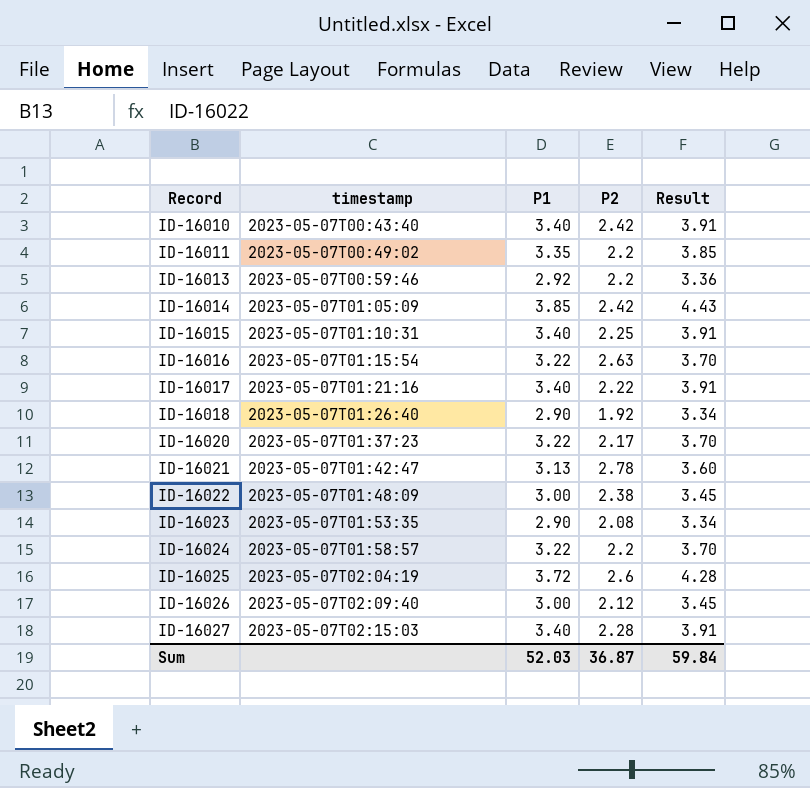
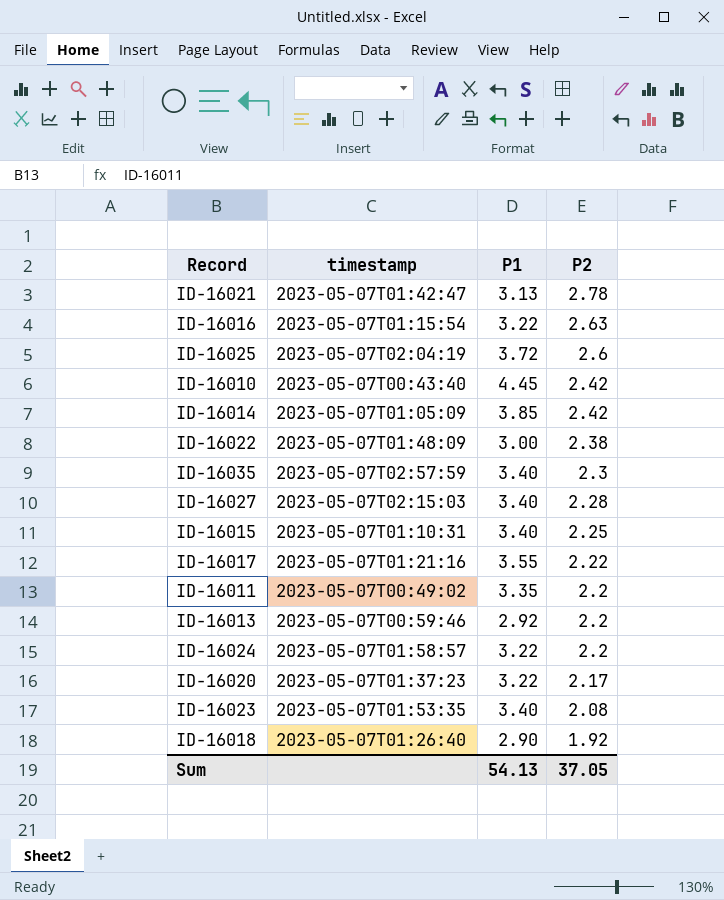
row order: Record ascending -> P2 descending
column Result | formula: [P1] * 1.15 -> none
row ID-16026: 2023-05-07T02:09:40 | 3.00 | 2.12 | 3.45 -> none
ID-16010 | P1: 3.40 -> 4.45
row ID-16035: none -> 2023-05-07T02:57:59 | 3.40 | 2.3
ID-16017 | P1: 3.40 -> 3.55
ID-16023 | P1: 2.90 -> 3.40
Sum | P1: 52.03 -> 54.13
Sum | P2: 36.87 -> 37.05

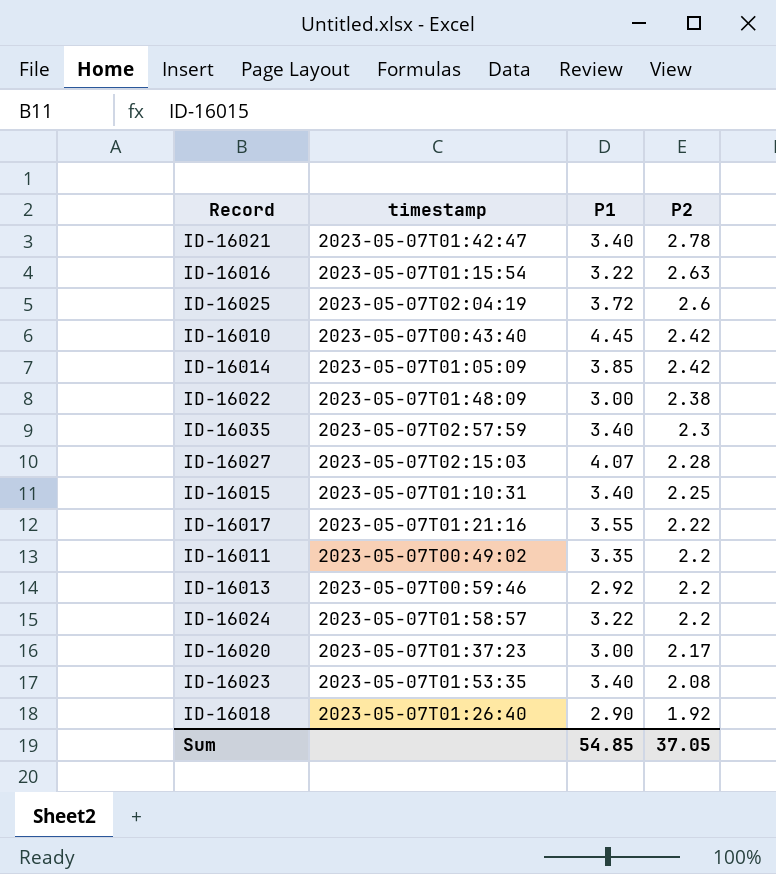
ID-16021 | P1: 3.13 -> 3.40
ID-16027 | P1: 3.40 -> 4.07
ID-16020 | P1: 3.22 -> 3.00
Sum | P1: 54.13 -> 54.85

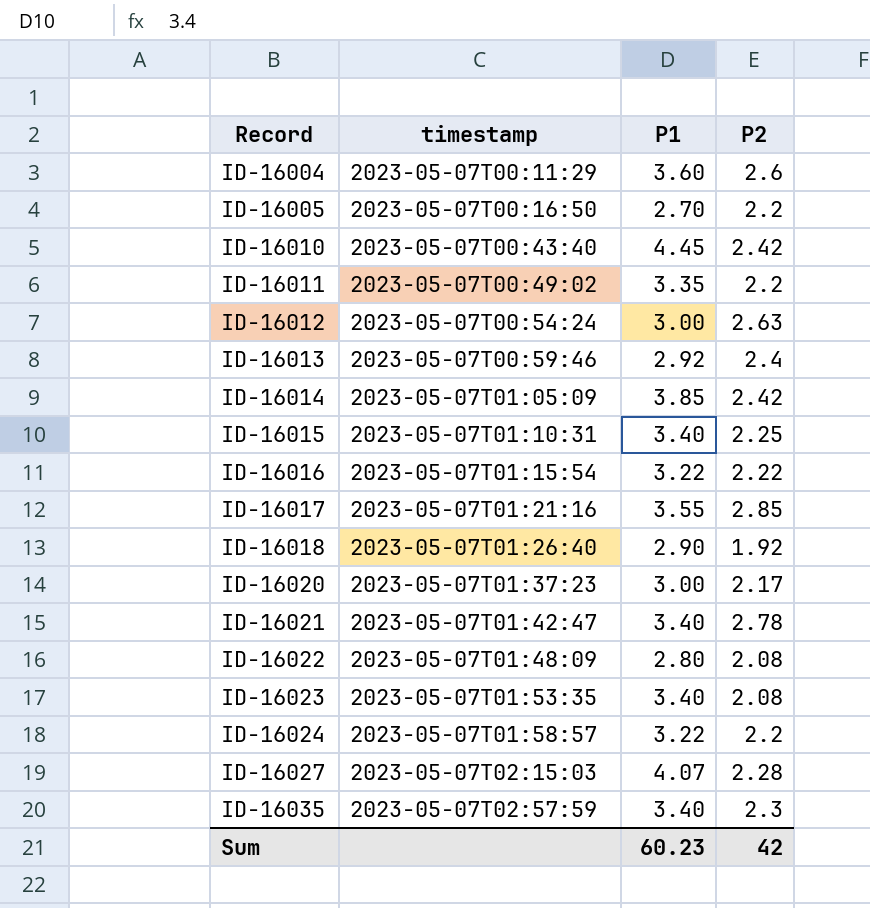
row order: P2 descending -> Record ascending
row ID-16025: 2023-05-07T02:04:19 | 3.72 | 2.6 -> none
row ID-16004: none -> 2023-05-07T00:11:29 | 3.60 | 2.6
row ID-16005: none -> 2023-05-07T00:16:50 | 2.70 | 2.2
row ID-16012: none -> 2023-05-07T00:54:24 | 3.00 | 2.63
ID-16013 | P2: 2.2 -> 2.4
ID-16016 | P2: 2.63 -> 2.22
ID-16017 | P2: 2.22 -> 2.85
ID-16022 | P1: 3.00 -> 2.80
ID-16022 | P2: 2.38 -> 2.08
Sum | P1: 54.85 -> 60.23
Sum | P2: 37.05 -> 42

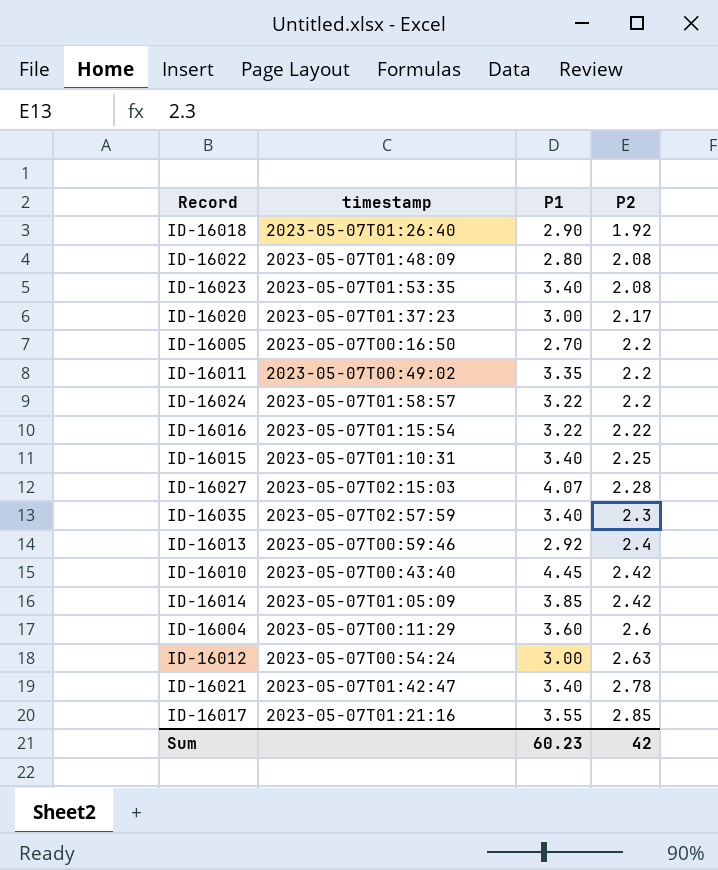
row order: Record ascending -> P2 ascending

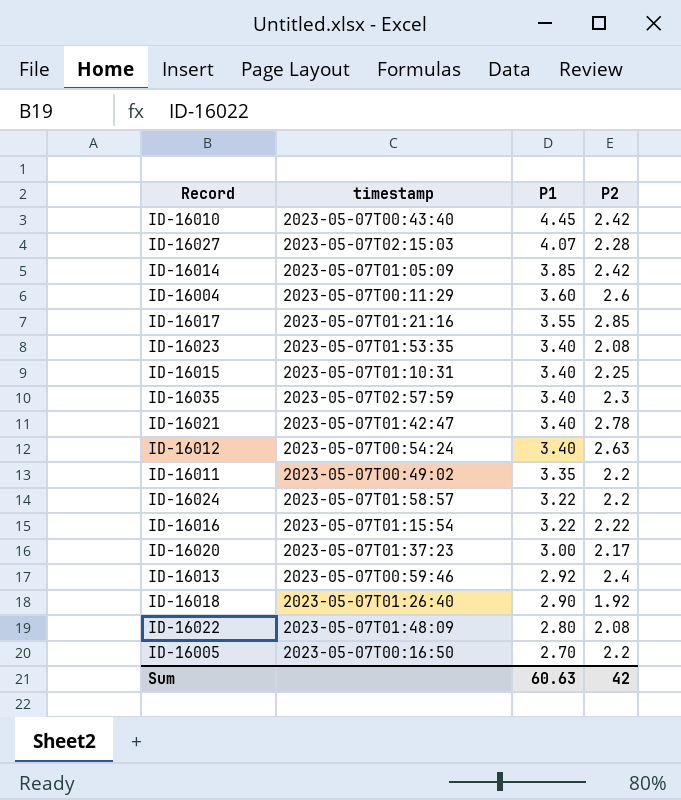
row order: P2 ascending -> P1 descending
ID-16012 | P1: 3.00 -> 3.40
Sum | P1: 60.23 -> 60.63

